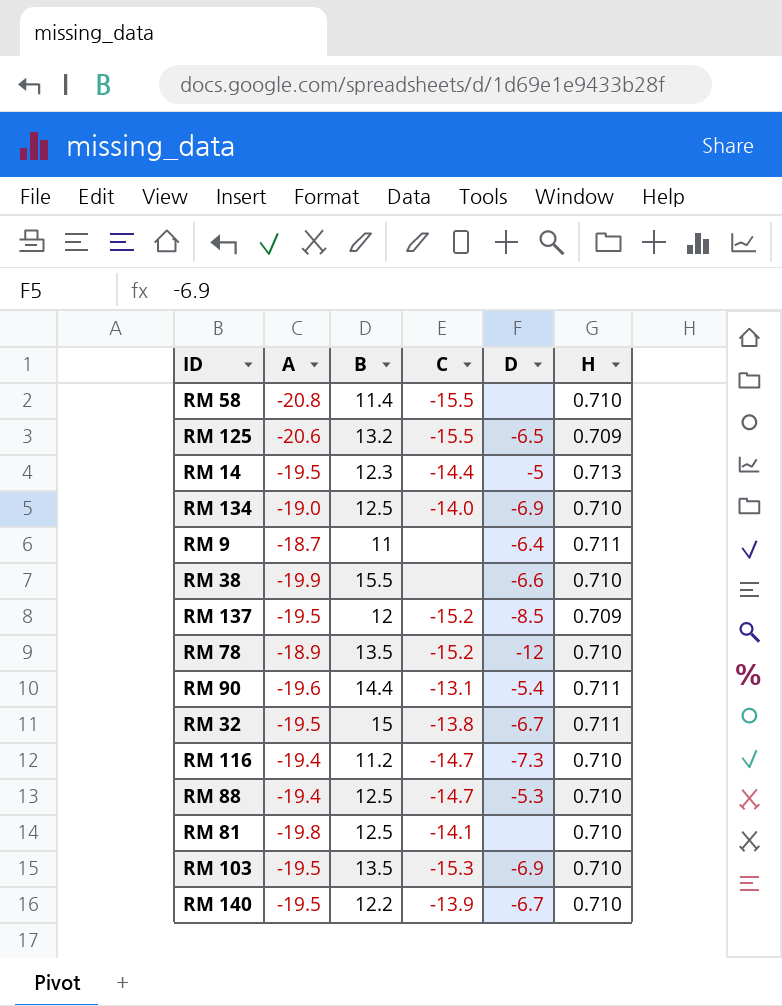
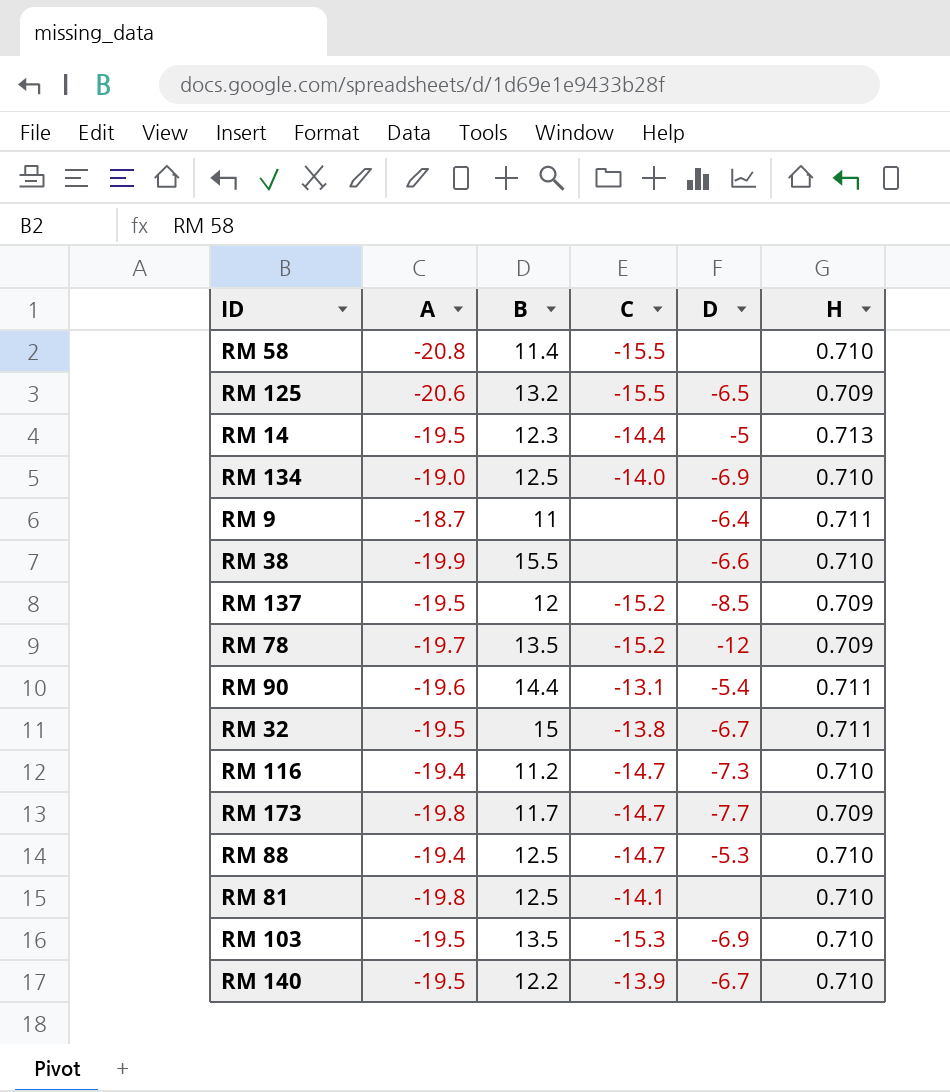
RM 78 | A: -18.9 -> -19.7
RM 78 | H: 0.710 -> 0.709
row RM 173: none -> -19.8 | 11.7 | -14.7 | -7.7 | 0.709

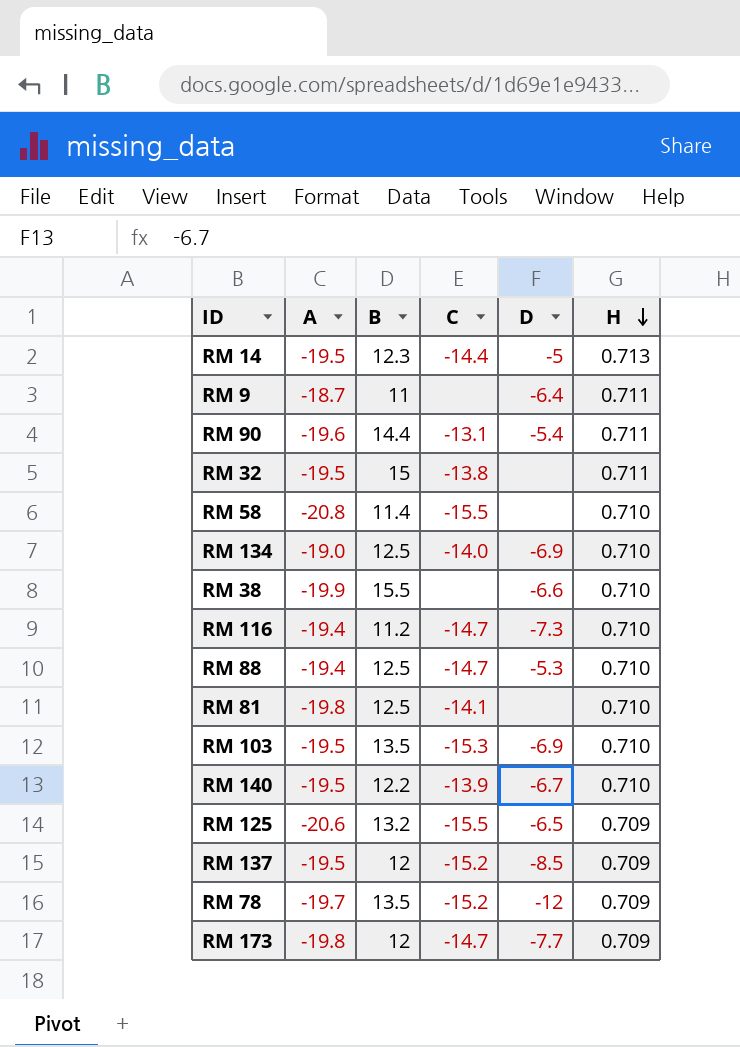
row order: none -> H descending
RM 32 | D: -6.7 -> none
RM 173 | B: 11.7 -> 12

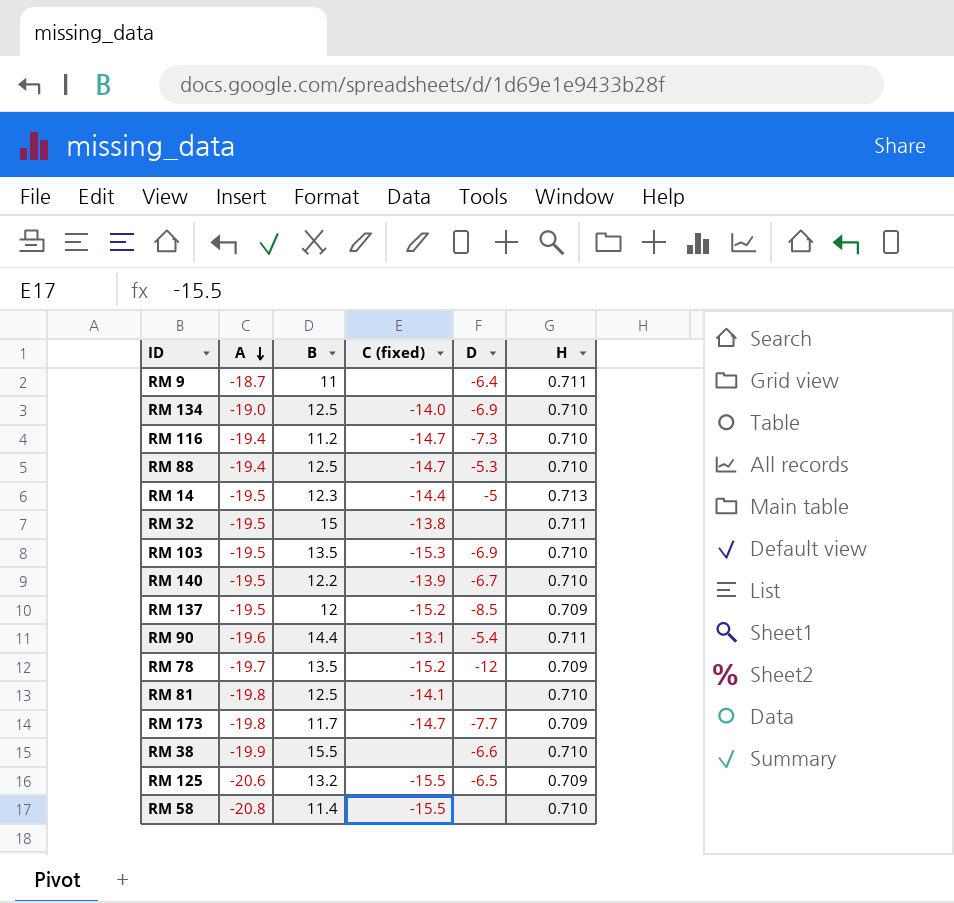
row order: H descending -> A descending
column name: C -> C (fixed)
RM 173 | B: 12 -> 11.7

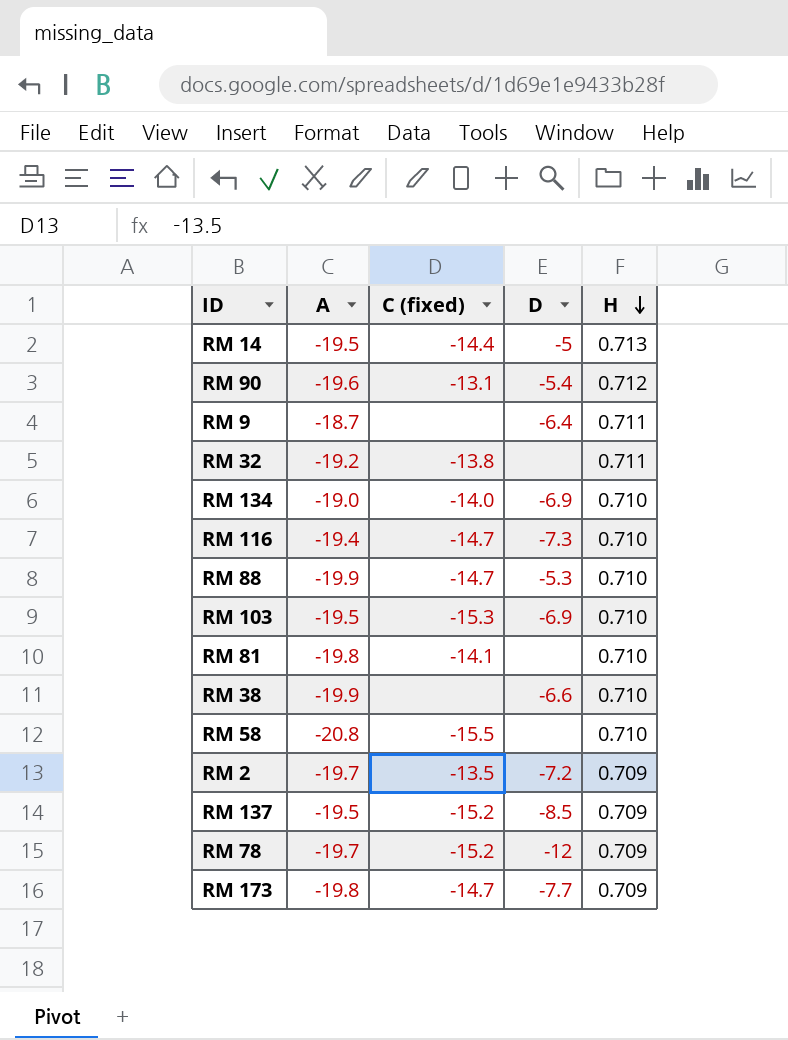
row order: A descending -> H descending
column B | position: 3 -> none
row RM 140: -19.5 | 12.2 | -13.9 | -6.7 | 0.710 -> none
row RM 125: -20.6 | 13.2 | -15.5 | -6.5 | 0.709 -> none
RM 90 | H: 0.711 -> 0.712
RM 32 | A: -19.5 -> -19.2
RM 88 | A: -19.4 -> -19.9
row RM 2: none -> -19.7 | -13.5 | -7.2 | 0.709

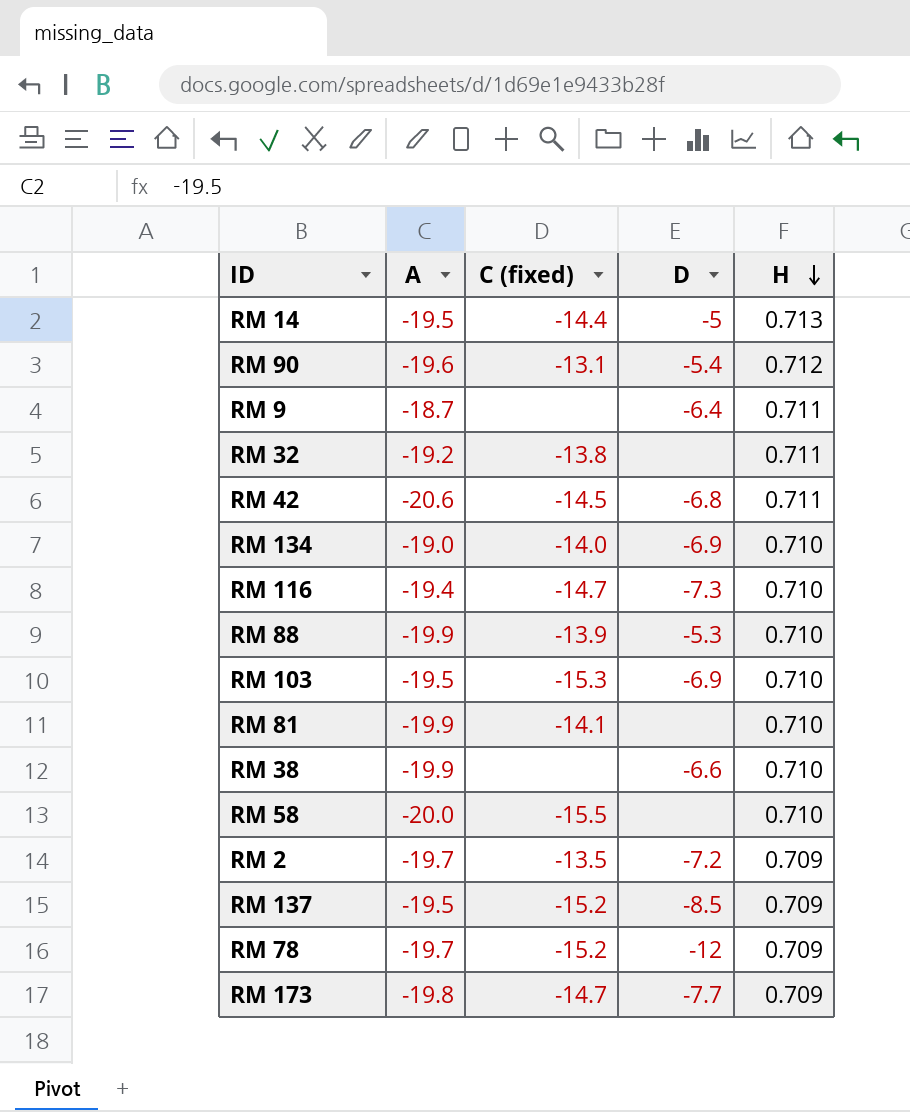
row RM 42: none -> -20.6 | -14.5 | -6.8 | 0.711
RM 88 | C (fixed): -14.7 -> -13.9
RM 81 | A: -19.8 -> -19.9
RM 58 | A: -20.8 -> -20.0

